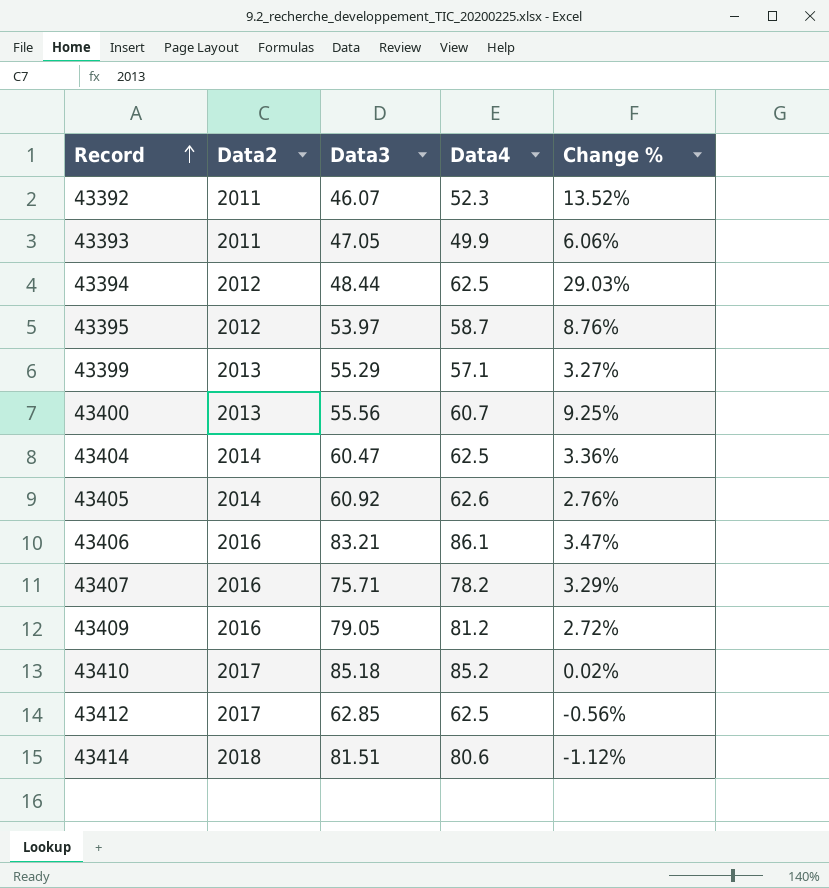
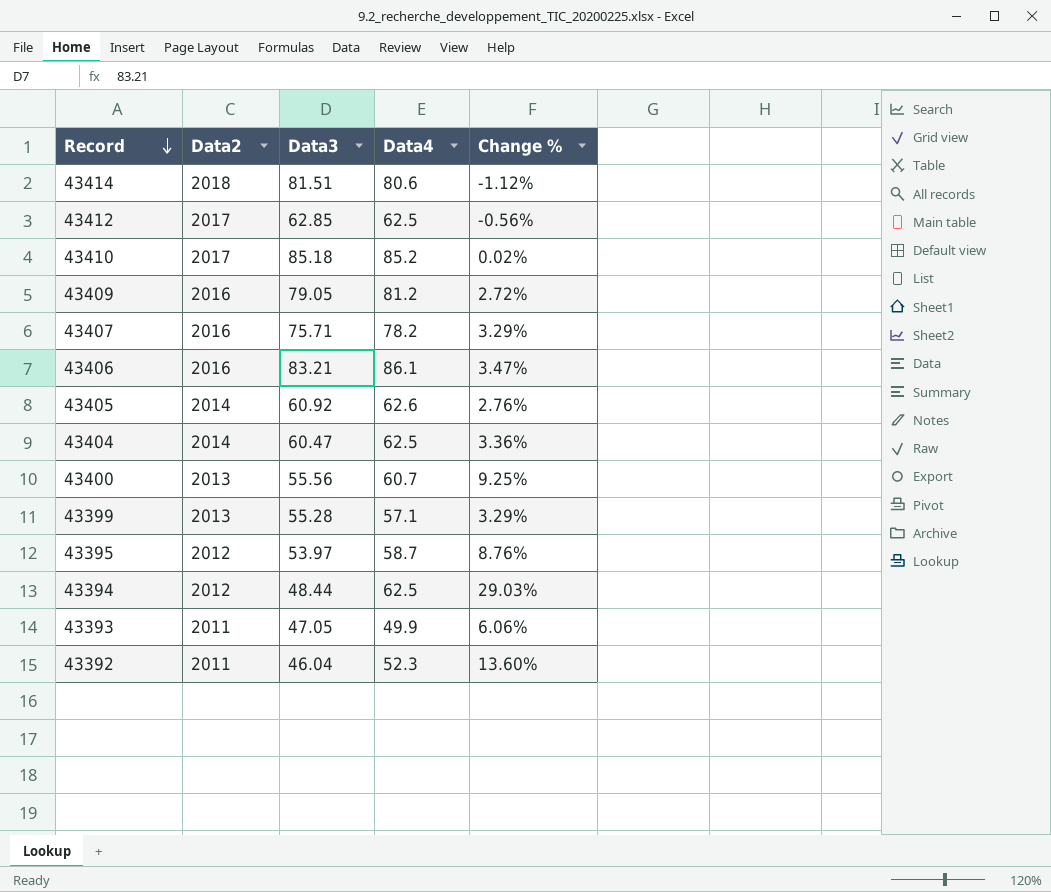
row order: Record ascending -> Record descending
43399 | Data3: 55.29 -> 55.28
43399 | Change %: 3.27% -> 3.29%
43392 | Data3: 46.07 -> 46.04
43392 | Change %: 13.52% -> 13.60%

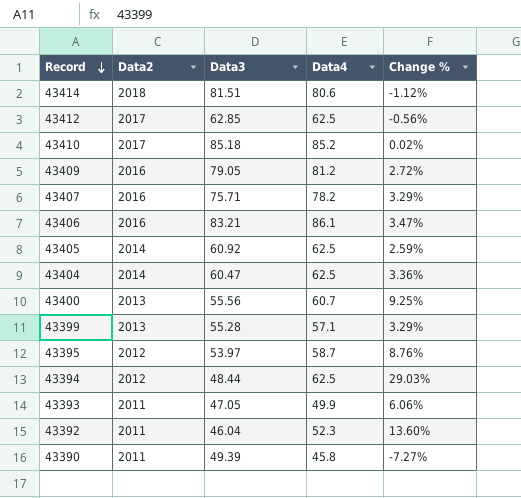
43405 | Data4: 62.6 -> 62.5
43405 | Change %: 2.76% -> 2.59%
row 43390: none -> 2011 | 49.39 | 45.8 | -7.27%

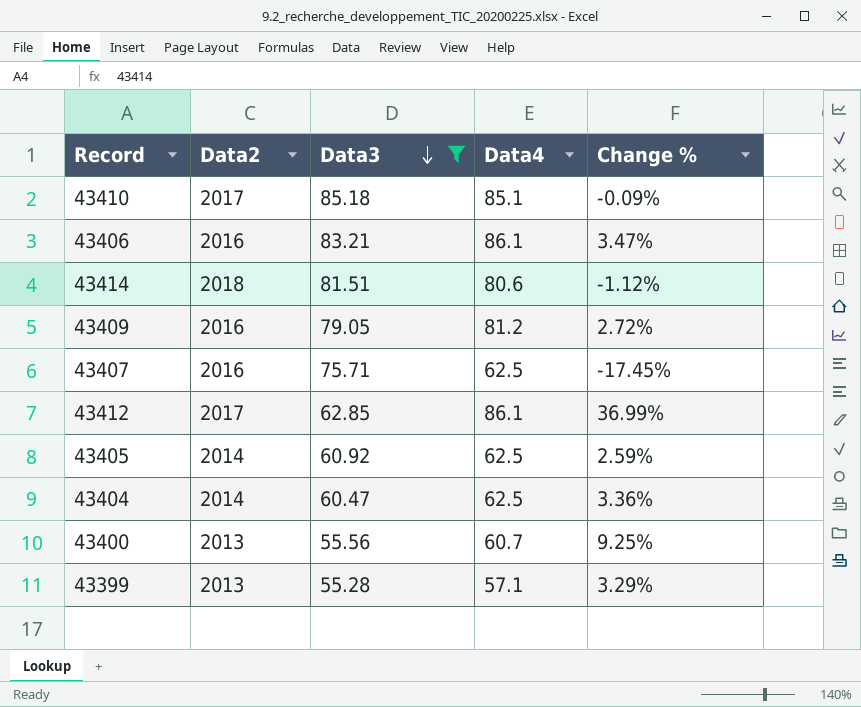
filter: none -> Data3 >= 55.28
row order: Record descending -> Data3 descending
43410 | Data4: 85.2 -> 85.1
43410 | Change %: 0.02% -> -0.09%
43407 | Data4: 78.2 -> 62.5
43407 | Change %: 3.29% -> -17.45%
43412 | Data4: 62.5 -> 86.1
43412 | Change %: -0.56% -> 36.99%

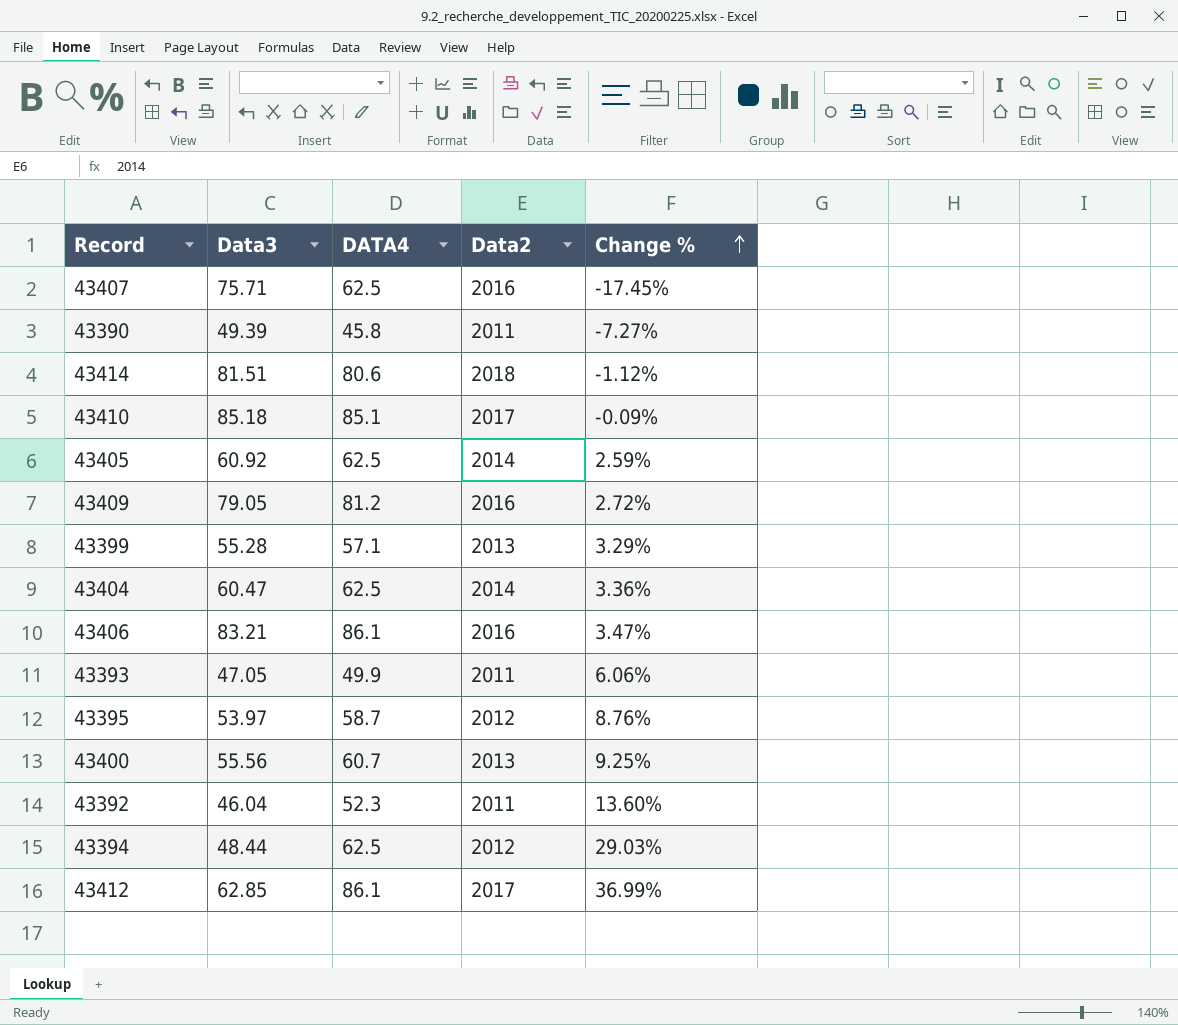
filter: Data3 >= 55.28 -> none
row order: Data3 descending -> Change % ascending
column name: Data4 -> DATA4
column Data2 | position: 2 -> 4

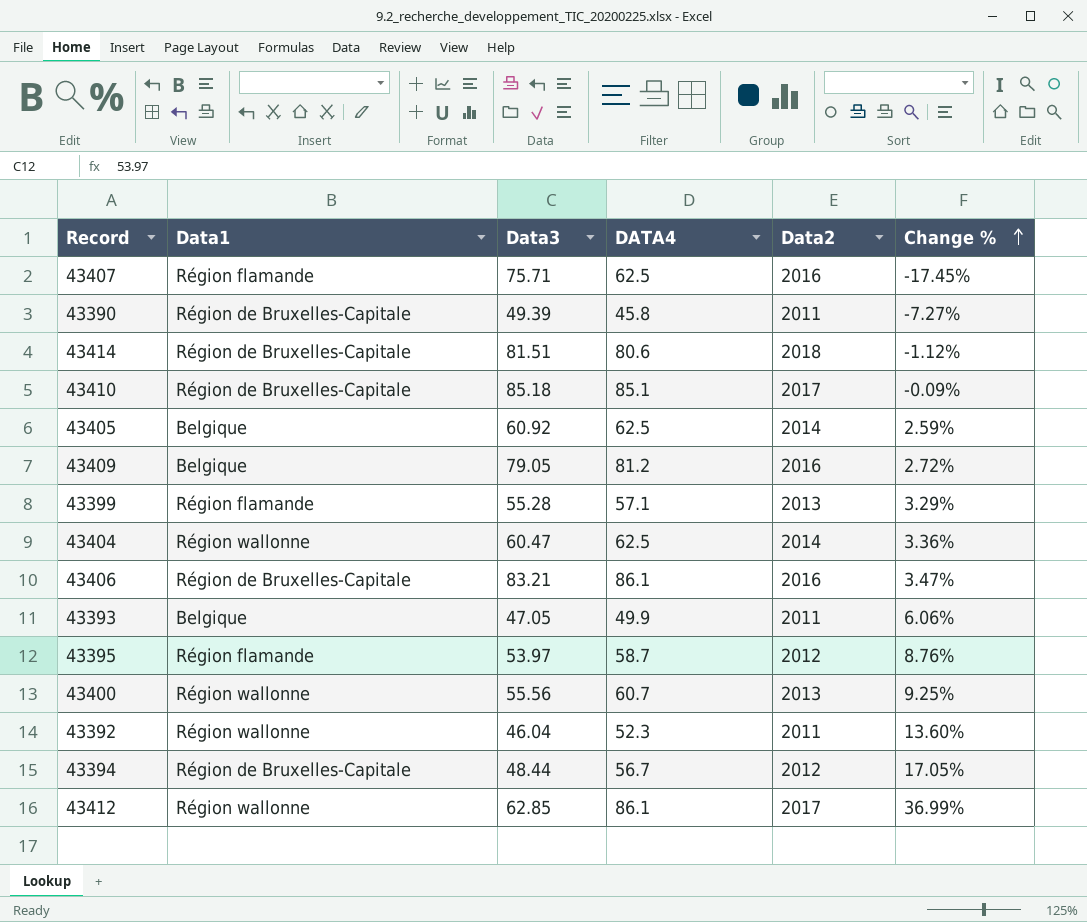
column Data1 | position: none -> 2
43394 | DATA4: 62.5 -> 56.7
43394 | Change %: 29.03% -> 17.05%

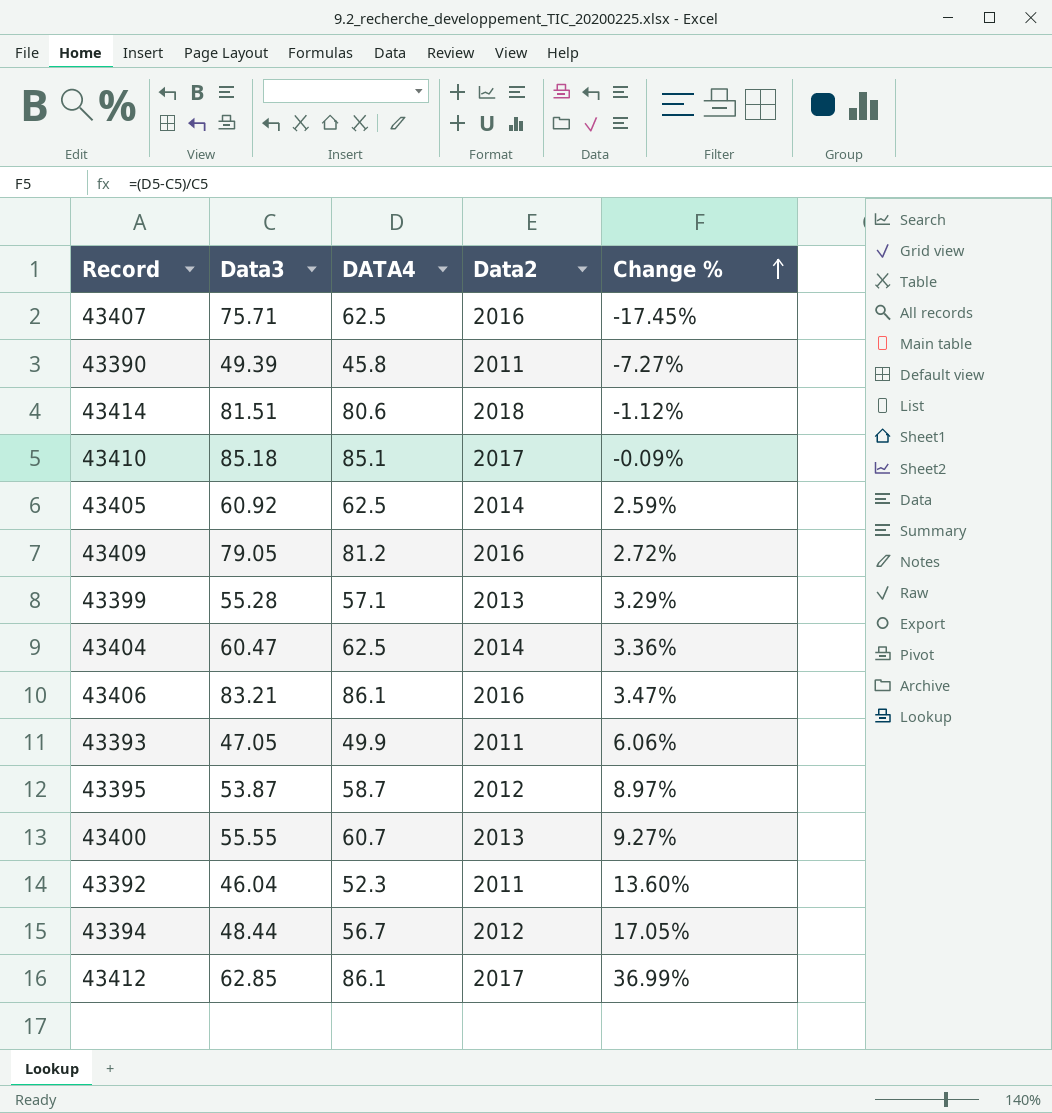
column Data1 | position: 2 -> none
43395 | Data3: 53.97 -> 53.87
43395 | Change %: 8.76% -> 8.97%
43400 | Data3: 55.56 -> 55.55
43400 | Change %: 9.25% -> 9.27%

